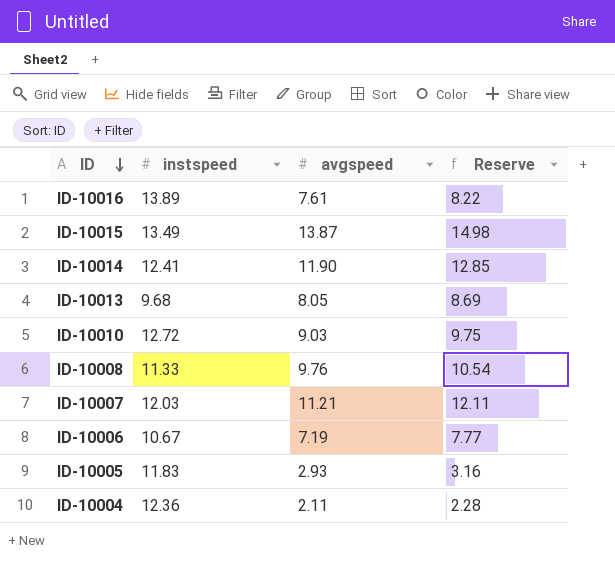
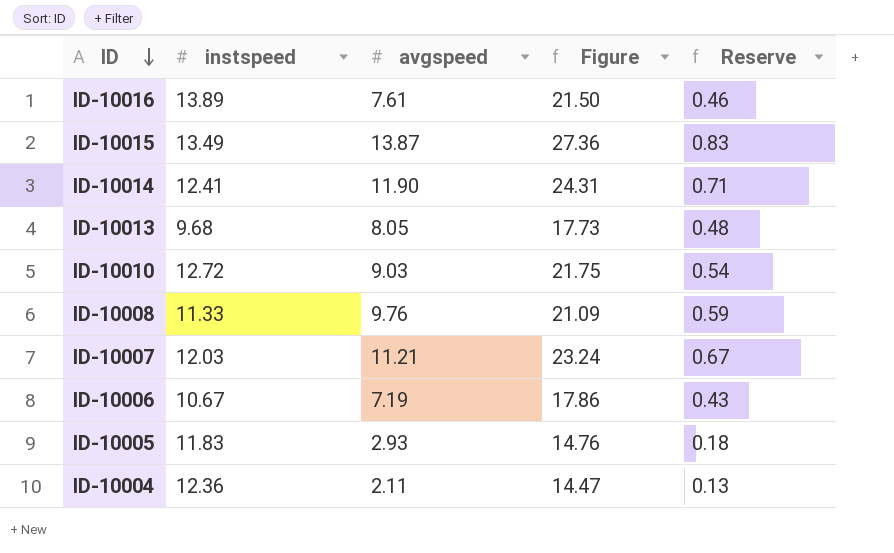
column Figure | formula: none -> [instspeed] + [avgspeed]
column Reserve | formula: [avgspeed] * 1.08 -> [avgspeed] * 0.06

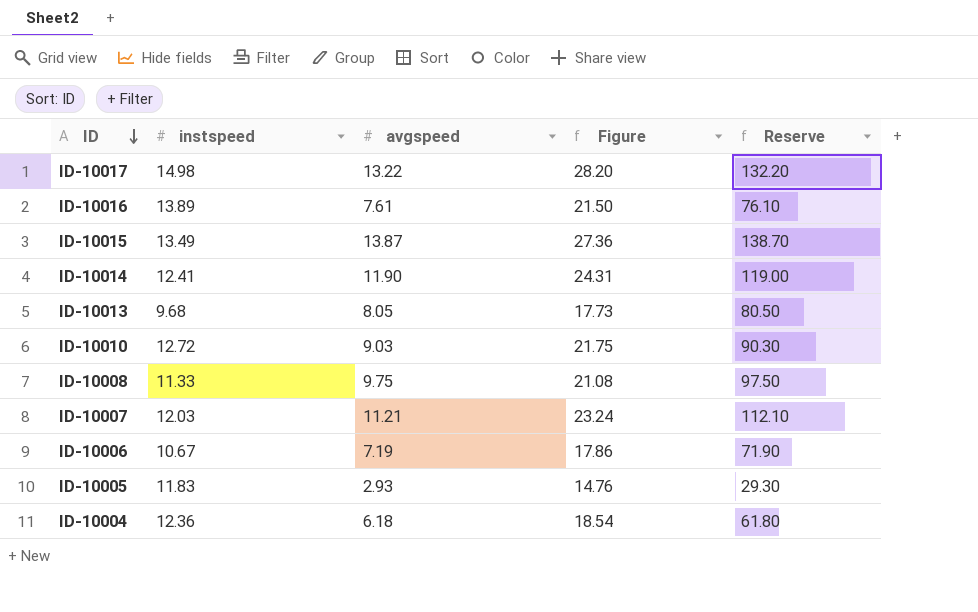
column Reserve | formula: [avgspeed] * 0.06 -> [avgspeed] * 10
row ID-10017: none -> 14.98 | 13.22 | 28.20 | 132.20
ID-10008 | avgspeed: 9.76 -> 9.75
ID-10008 | Figure: 21.09 -> 21.08
ID-10004 | avgspeed: 2.11 -> 6.18
ID-10004 | Figure: 14.47 -> 18.54

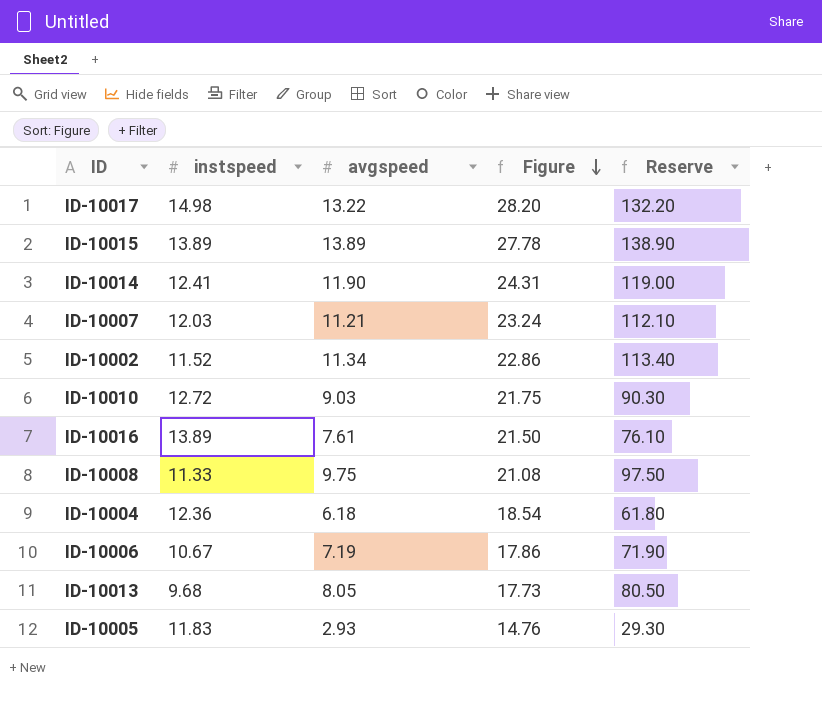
row order: ID descending -> Figure descending
ID-10015 | instspeed: 13.49 -> 13.89
ID-10015 | avgspeed: 13.87 -> 13.89
ID-10015 | Figure: 27.36 -> 27.78
ID-10015 | Reserve: 138.70 -> 138.90
row ID-10002: none -> 11.52 | 11.34 | 22.86 | 113.40

